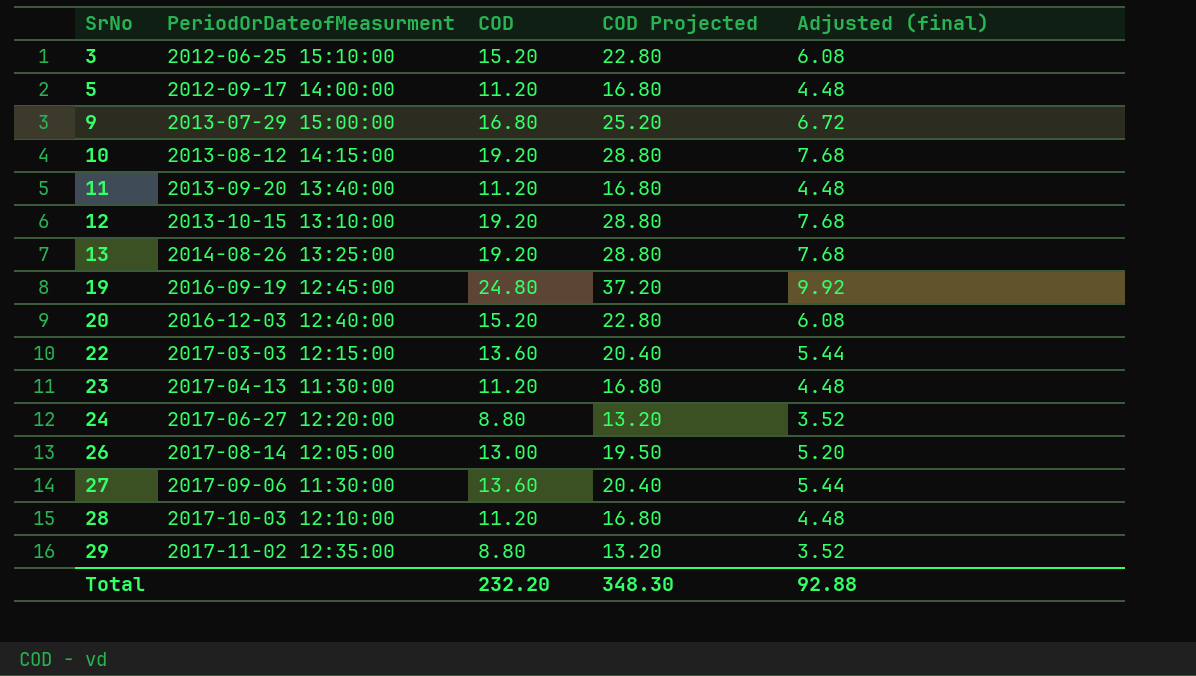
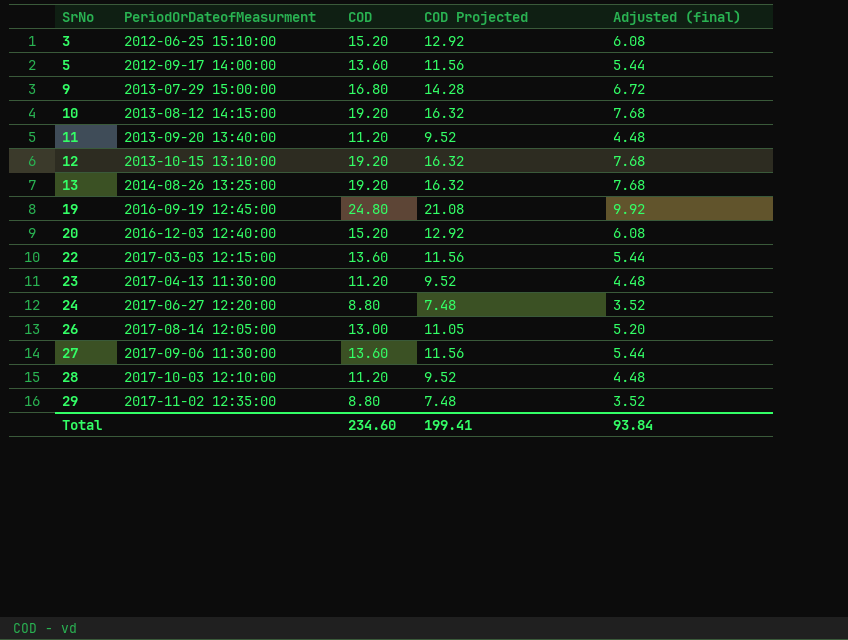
column COD Projected | formula: [COD] * 1.5 -> [COD] * 0.85
5 | COD: 11.20 -> 13.60
5 | Adjusted (final): 4.48 -> 5.44
Total | COD: 232.20 -> 234.60
Total | COD Projected: 348.30 -> 199.41
Total | Adjusted (final): 92.88 -> 93.84

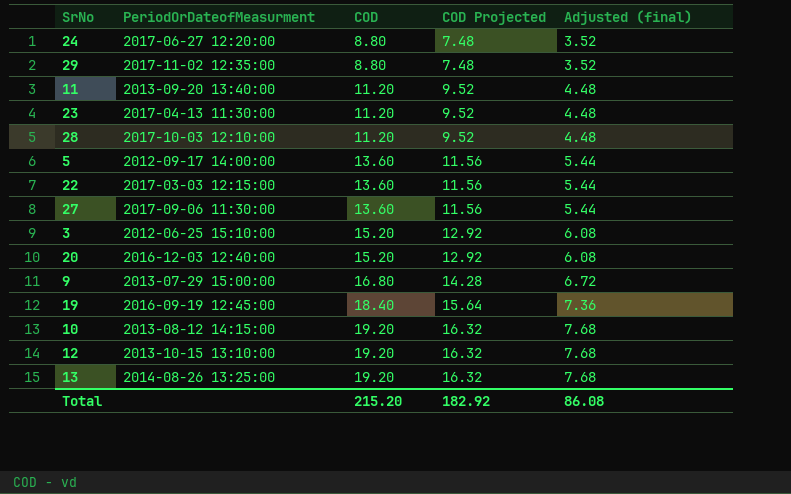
row order: SrNo ascending -> COD ascending
row 26: 2017-08-14 12:05:00 | 13.00 | 11.05 | 5.20 -> none
19 | COD: 24.80 -> 18.40
19 | COD Projected: 21.08 -> 15.64
19 | Adjusted (final): 9.92 -> 7.36
Total | COD: 234.60 -> 215.20
Total | COD Projected: 199.41 -> 182.92
Total | Adjusted (final): 93.84 -> 86.08

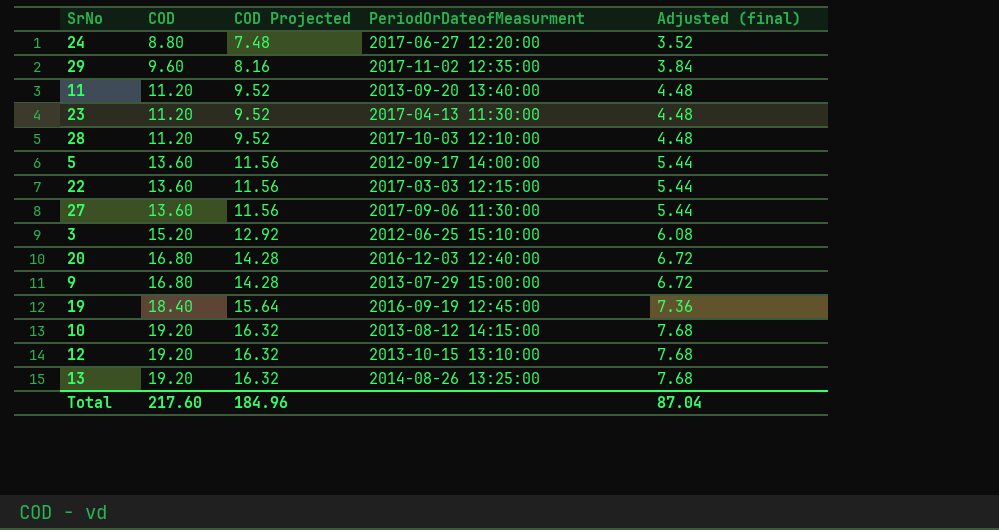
column PeriodOrDateofMeasurment | position: 2 -> 4
29 | COD: 8.80 -> 9.60
29 | COD Projected: 7.48 -> 8.16
29 | Adjusted (final): 3.52 -> 3.84
20 | COD: 15.20 -> 16.80
20 | COD Projected: 12.92 -> 14.28
20 | Adjusted (final): 6.08 -> 6.72
Total | COD: 215.20 -> 217.60
Total | COD Projected: 182.92 -> 184.96
Total | Adjusted (final): 86.08 -> 87.04

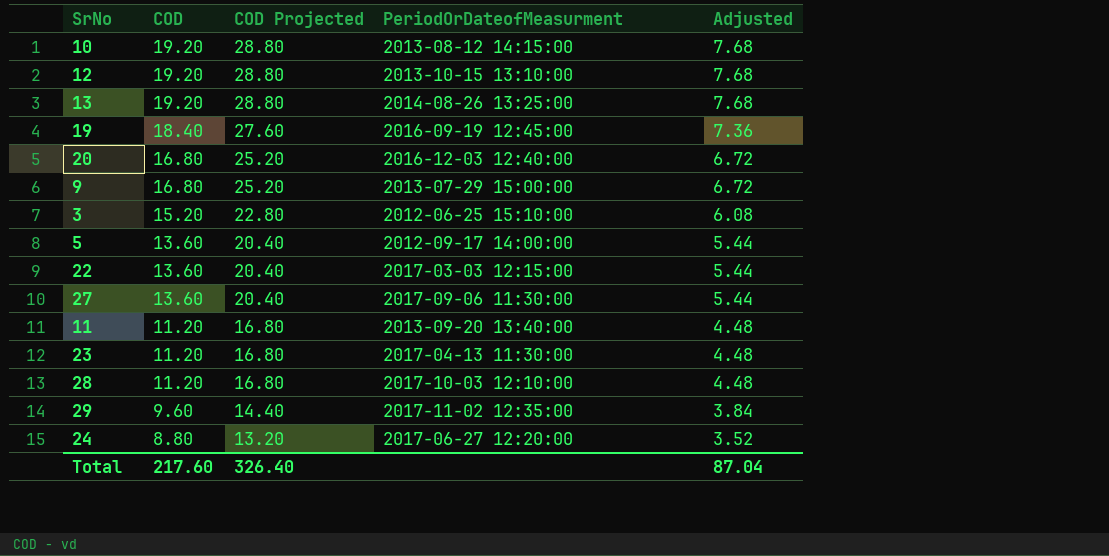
row order: COD ascending -> COD descending
column COD Projected | formula: [COD] * 0.85 -> [COD] * 1.5
column name: Adjusted (final) -> Adjusted
Total | COD Projected: 184.96 -> 326.40

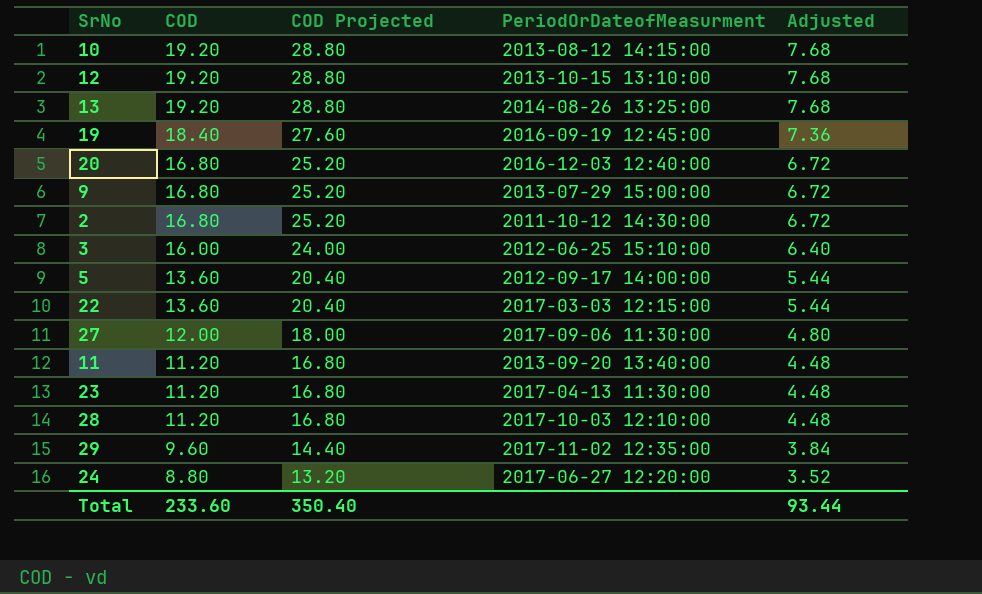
row 2: none -> 16.80 | 25.20 | 2011-10-12 14:30:00 | 6.72
3 | COD: 15.20 -> 16.00
3 | COD Projected: 22.80 -> 24.00
3 | Adjusted: 6.08 -> 6.40
27 | COD: 13.60 -> 12.00
27 | COD Projected: 20.40 -> 18.00
27 | Adjusted: 5.44 -> 4.80
Total | COD: 217.60 -> 233.60
Total | COD Projected: 326.40 -> 350.40
Total | Adjusted: 87.04 -> 93.44

